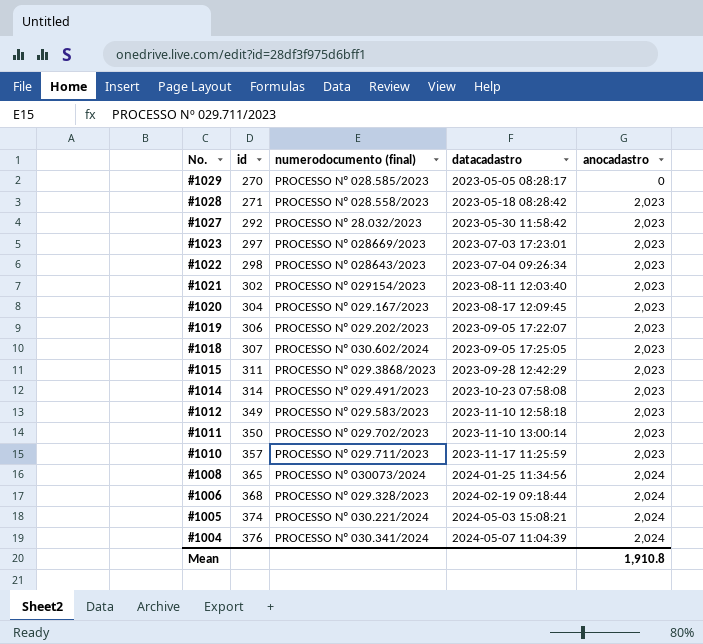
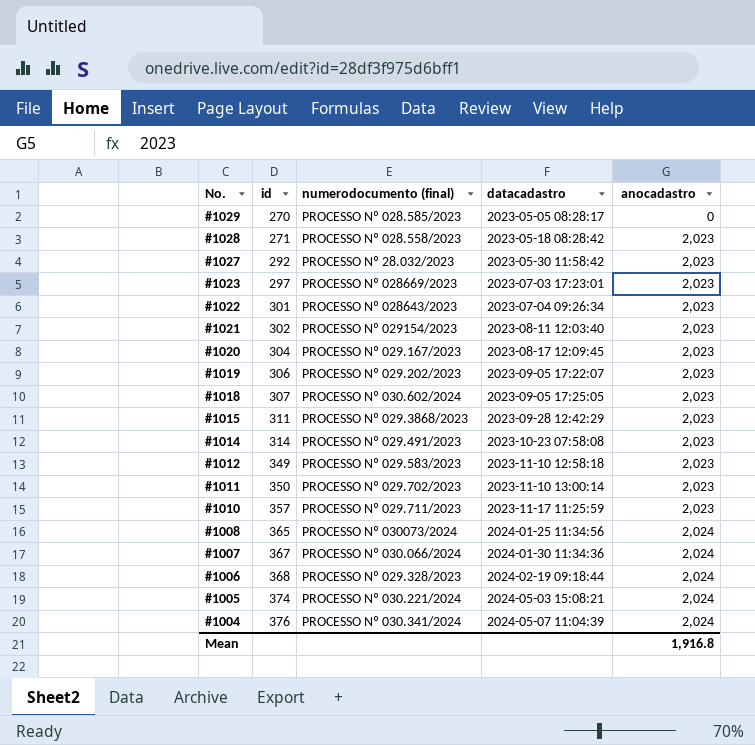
#1022 | id: 298 -> 301
row #1007: none -> 367 | PROCESSO Nº 030.066/2024 | 2024-01-30 11:34:36 | 2,024
Mean | anocadastro: 1,910.8 -> 1,916.8

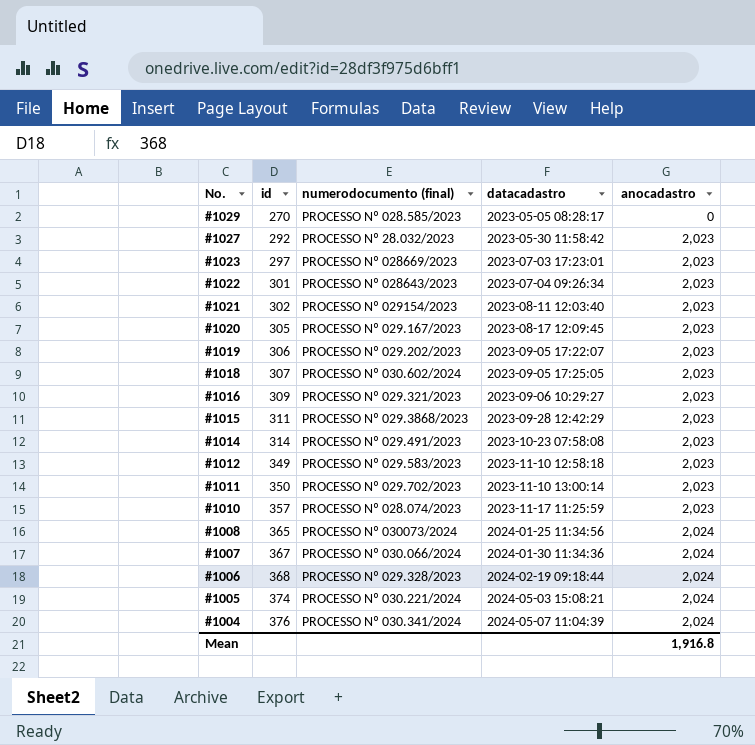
row #1028: 271 | PROCESSO Nº 028.558/2023 | 2023-05-18 08:28:42 | 2,023 -> none
#1020 | id: 304 -> 305
row #1016: none -> 309 | PROCESSO Nº 029.321/2023 | 2023-09-06 10:29:27 | 2,023
#1010 | numerodocumento (final): PROCESSO Nº 029.711/2023 -> PROCESSO Nº 028.074/2023

